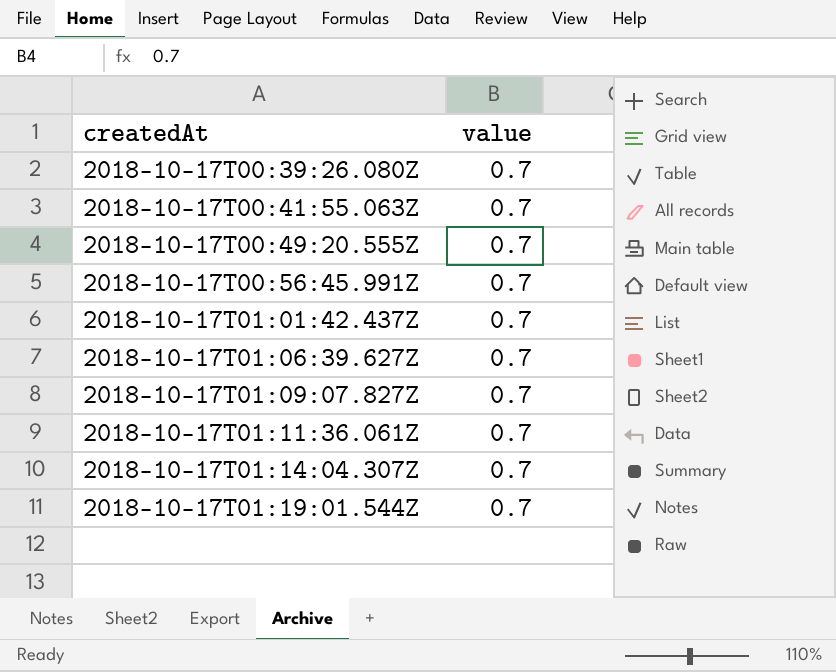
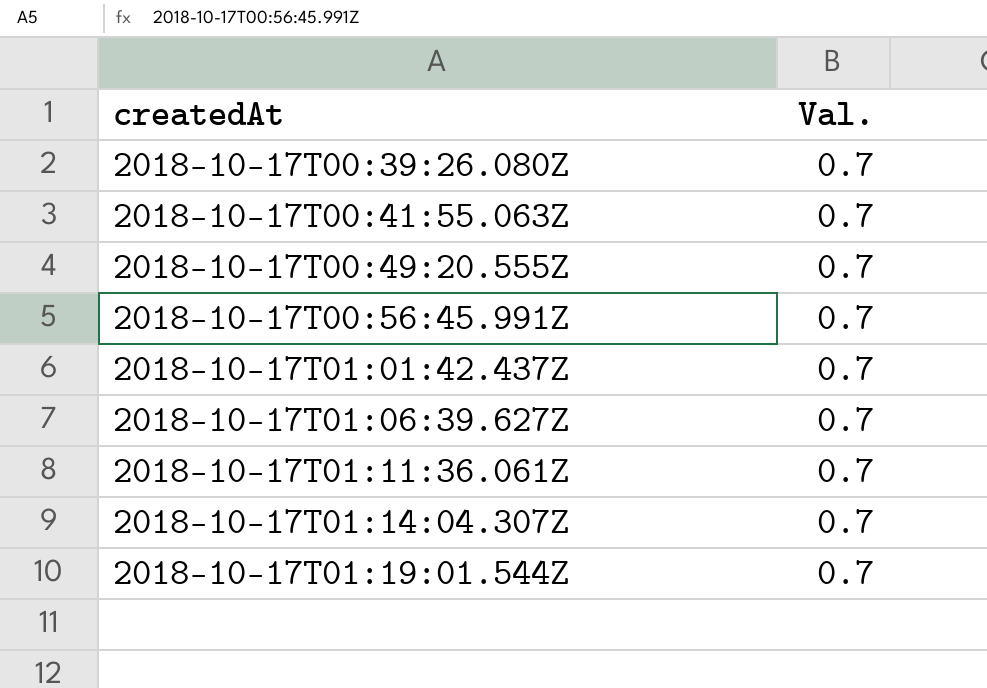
column name: value -> Val.
row 2018-10-17T01:09:07.827Z: 0.7 -> none

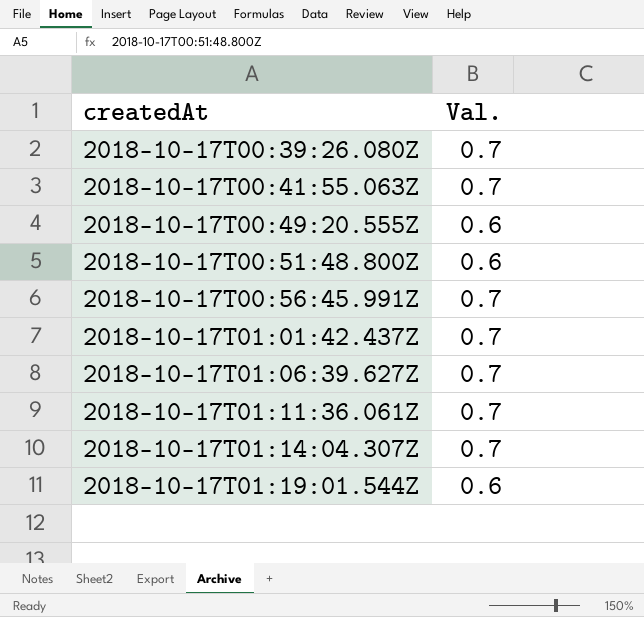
2018-10-17T00:49:20.555Z | Val.: 0.7 -> 0.6
row 2018-10-17T00:51:48.800Z: none -> 0.6
2018-10-17T01:19:01.544Z | Val.: 0.7 -> 0.6

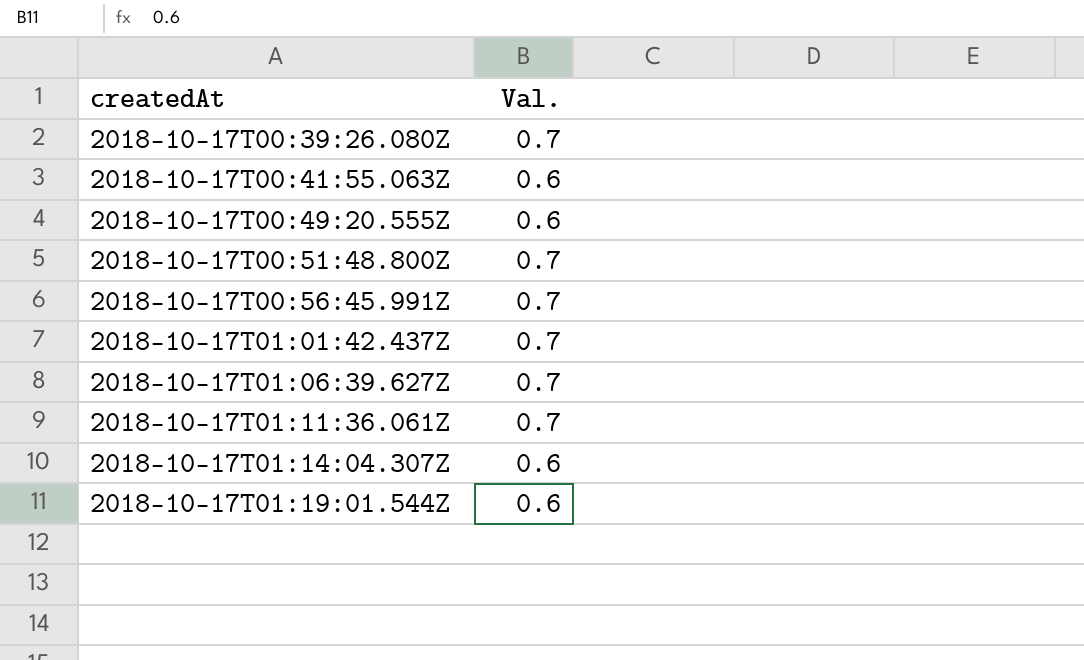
2018-10-17T00:41:55.063Z | Val.: 0.7 -> 0.6
2018-10-17T00:51:48.800Z | Val.: 0.6 -> 0.7
2018-10-17T01:14:04.307Z | Val.: 0.7 -> 0.6

